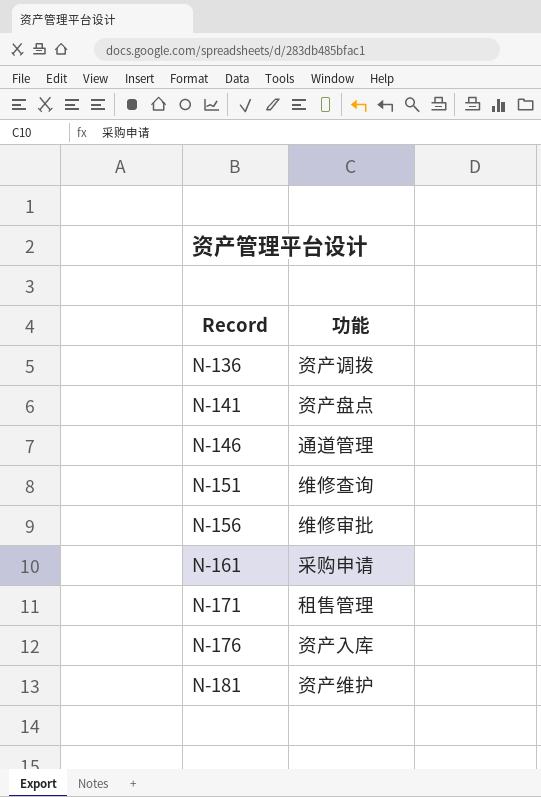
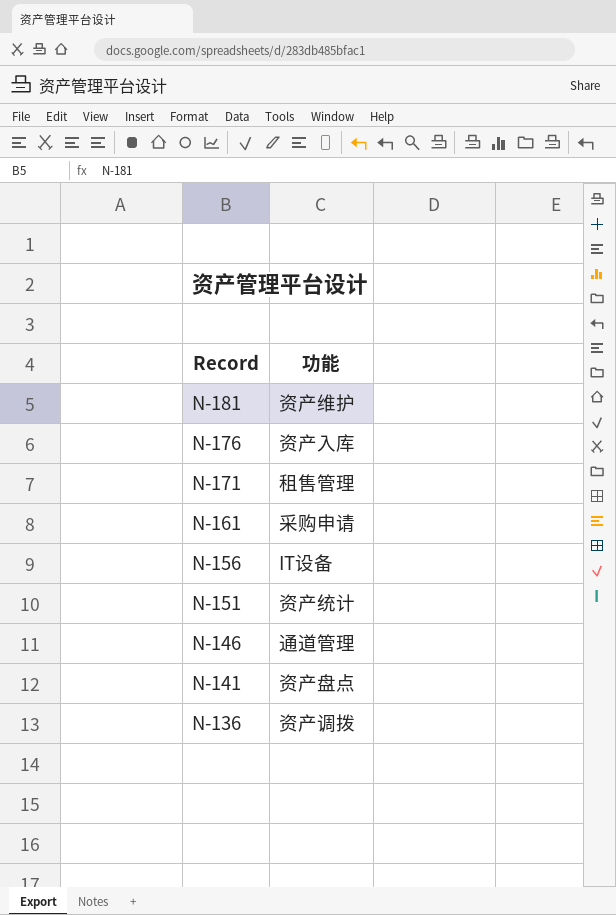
row order: Record ascending -> Record descending
N-156 | 功能: 维修审批 -> IT设备
N-151 | 功能: 维修查询 -> 资产统计

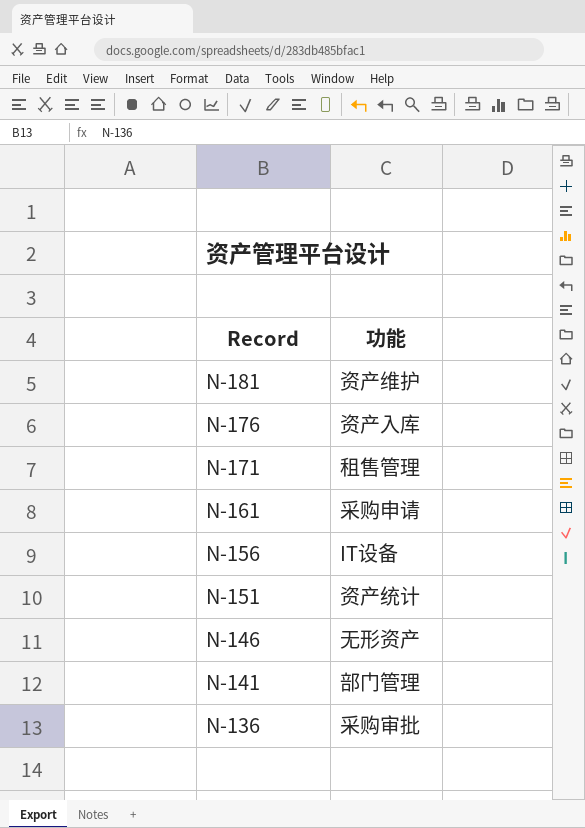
N-146 | 功能: 通道管理 -> 无形资产
N-141 | 功能: 资产盘点 -> 部门管理
N-136 | 功能: 资产调拨 -> 采购审批

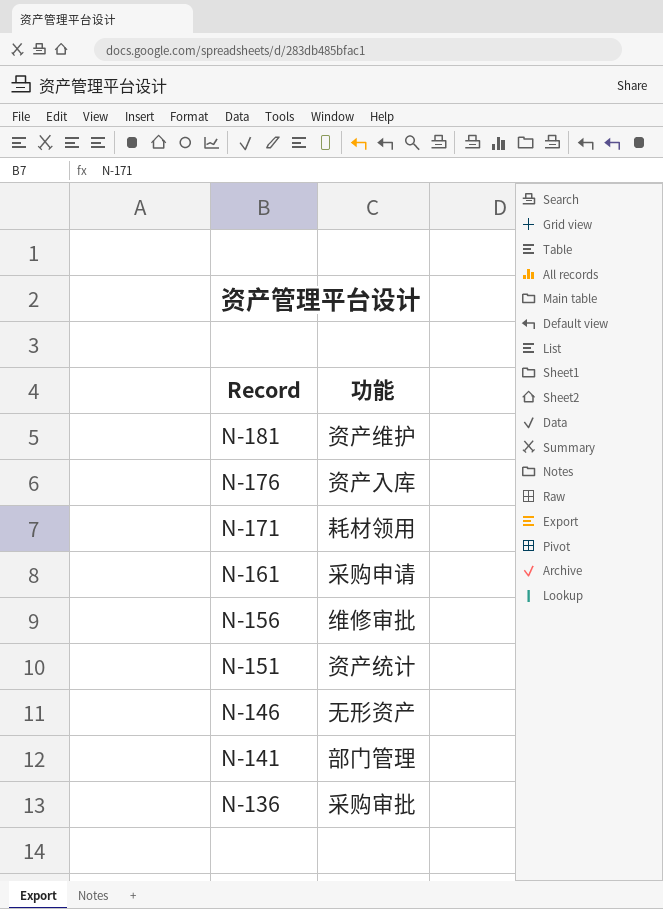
N-171 | 功能: 租售管理 -> 耗材领用
N-156 | 功能: IT设备 -> 维修审批

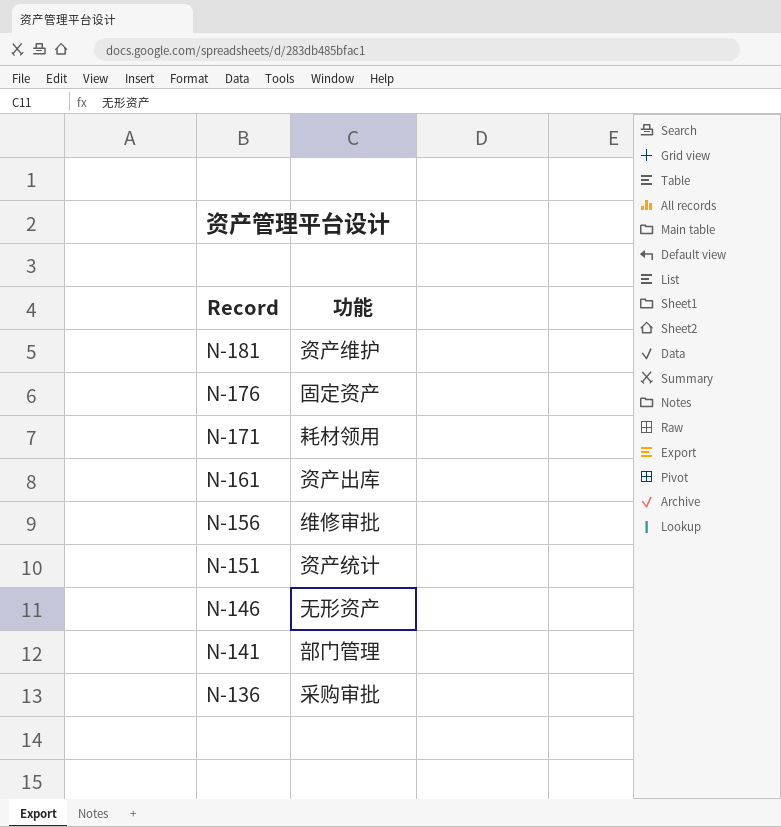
N-176 | 功能: 资产入库 -> 固定资产
N-161 | 功能: 采购申请 -> 资产出库

